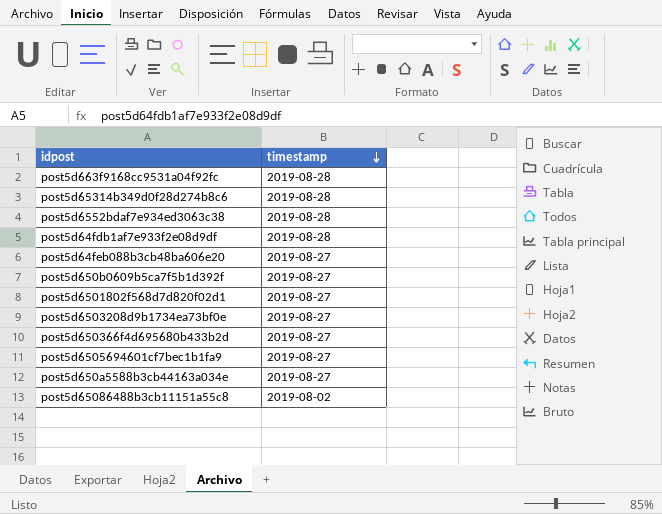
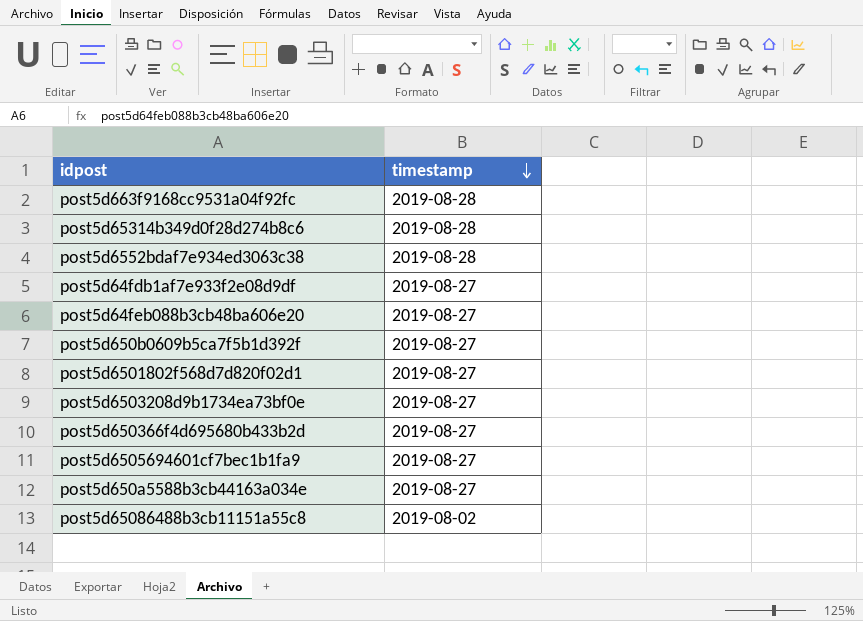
post5d64fdb1af7e933f2e08d9df | timestamp: 2019-08-28 -> 2019-08-27

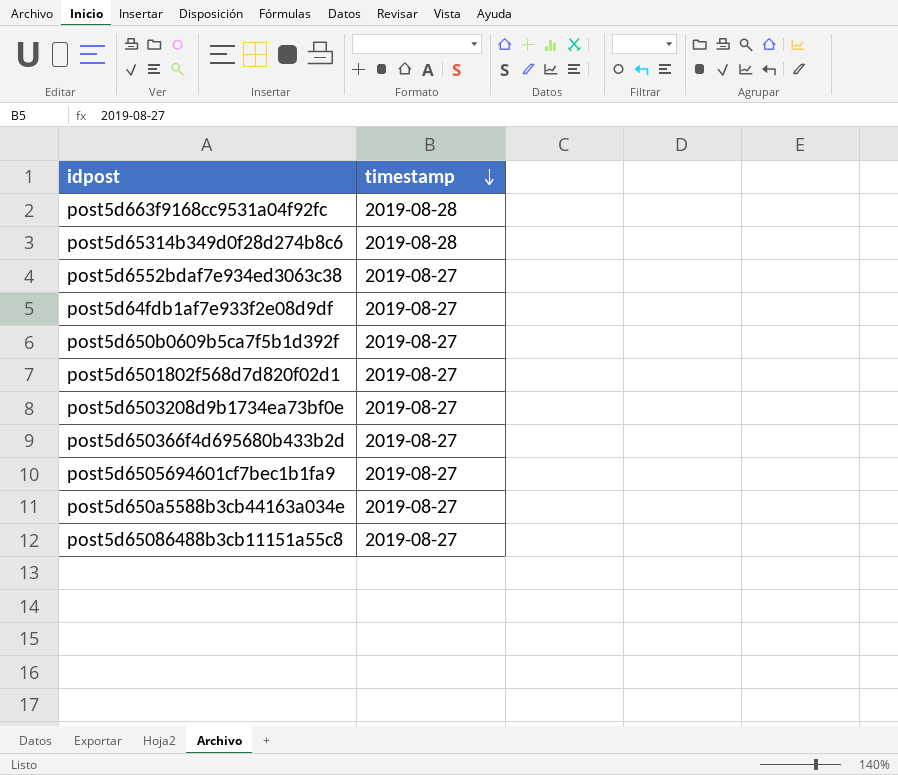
row post5d64feb088b3cb48ba606e20: 2019-08-27 -> none
post5d6552bdaf7e934ed3063c38 | timestamp: 2019-08-28 -> 2019-08-27
post5d65086488b3cb11151a55c8 | timestamp: 2019-08-02 -> 2019-08-27

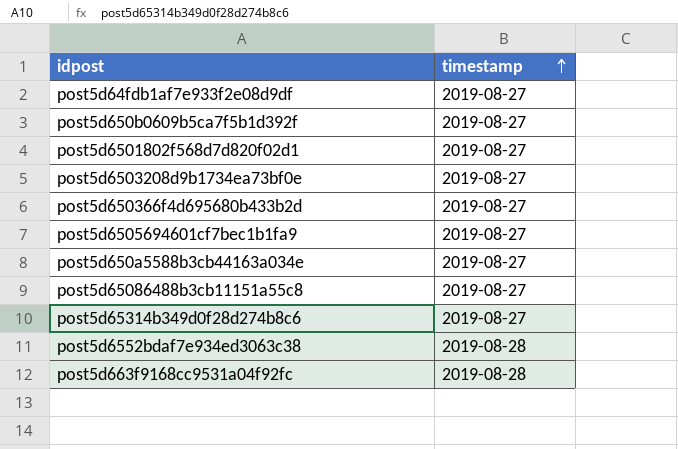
row order: timestamp descending -> timestamp ascending
post5d65314b349d0f28d274b8c6 | timestamp: 2019-08-28 -> 2019-08-27
post5d6552bdaf7e934ed3063c38 | timestamp: 2019-08-27 -> 2019-08-28

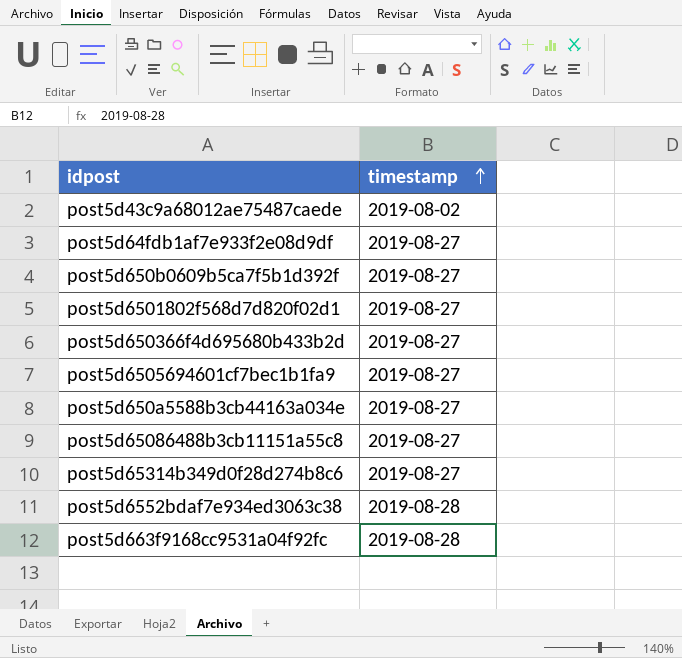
row post5d6503208d9b1734ea73bf0e: 2019-08-27 -> none
row post5d43c9a68012ae75487caede: none -> 2019-08-02

